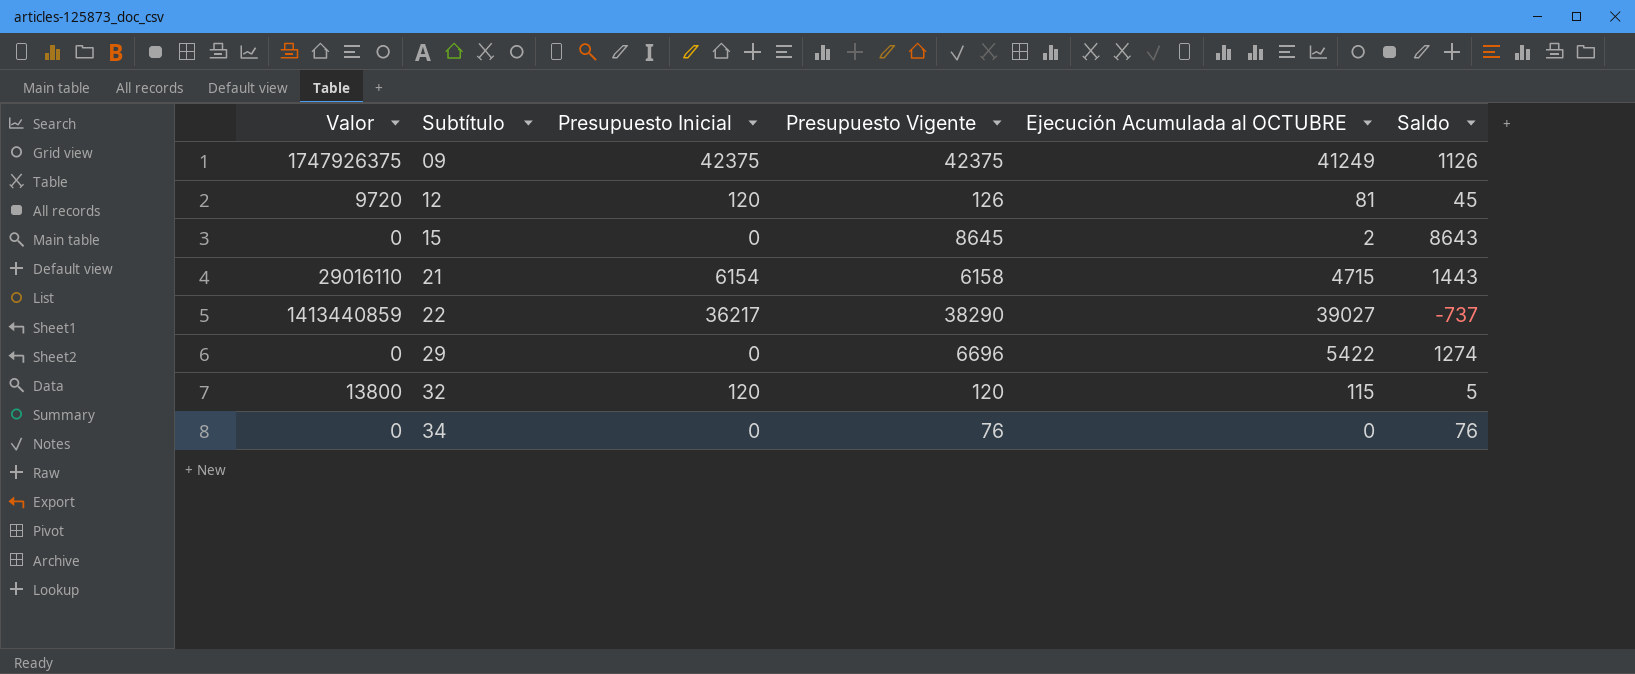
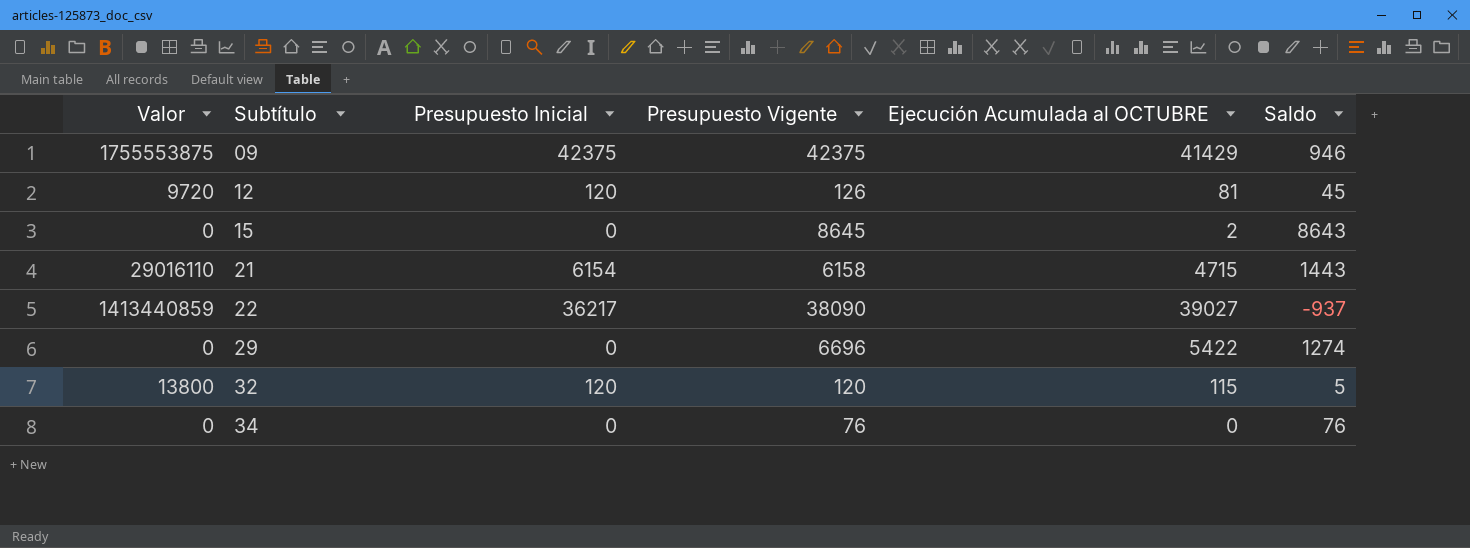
09 | Valor: 1747926375 -> 1755553875
09 | Ejecución Acumulada al OCTUBRE: 41249 -> 41429
09 | Saldo: 1126 -> 946
22 | Presupuesto Vigente: 38290 -> 38090
22 | Saldo: -737 -> -937

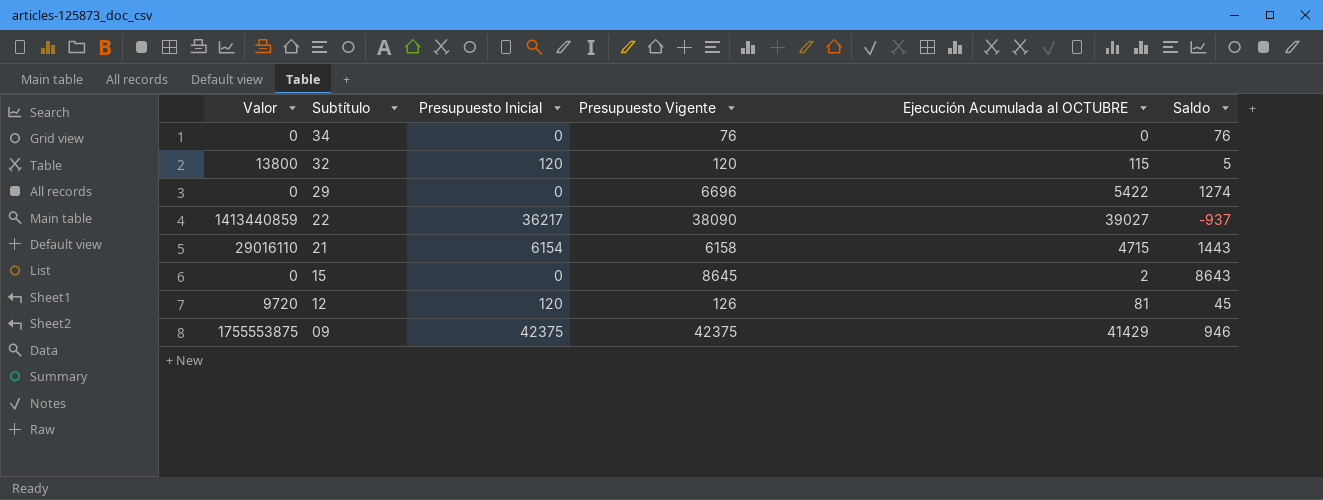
row order: Subtítulo ascending -> Subtítulo descending

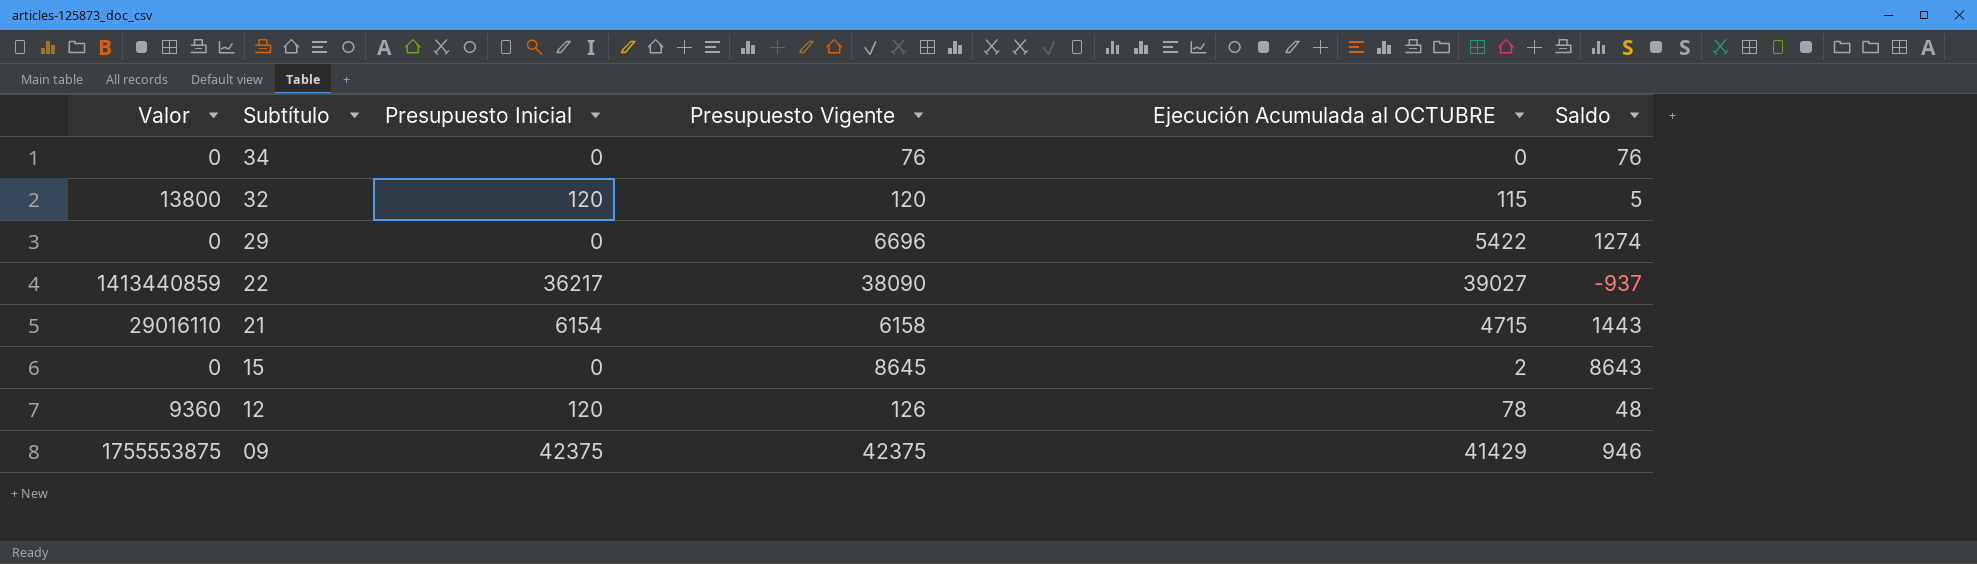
12 | Valor: 9720 -> 9360
12 | Ejecución Acumulada al OCTUBRE: 81 -> 78
12 | Saldo: 45 -> 48

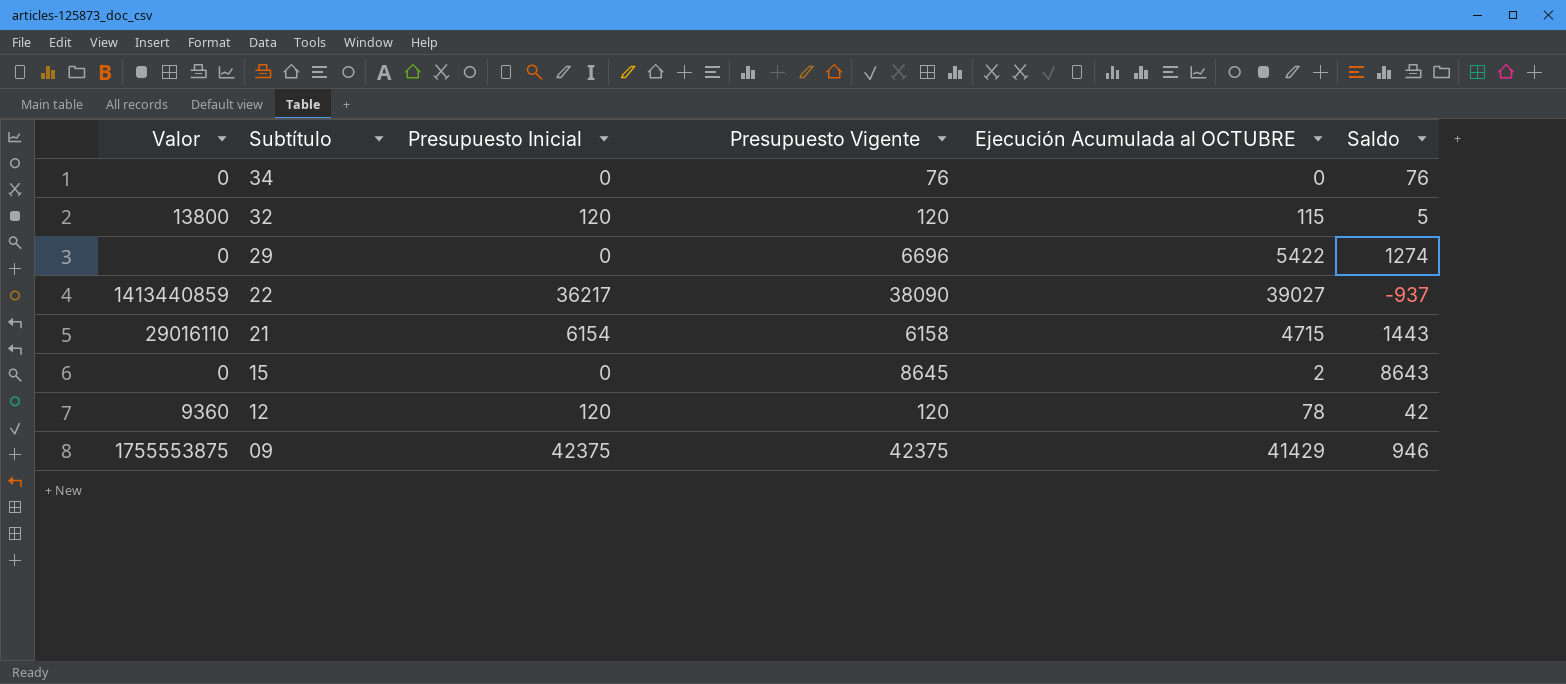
12 | Presupuesto Vigente: 126 -> 120
12 | Saldo: 48 -> 42

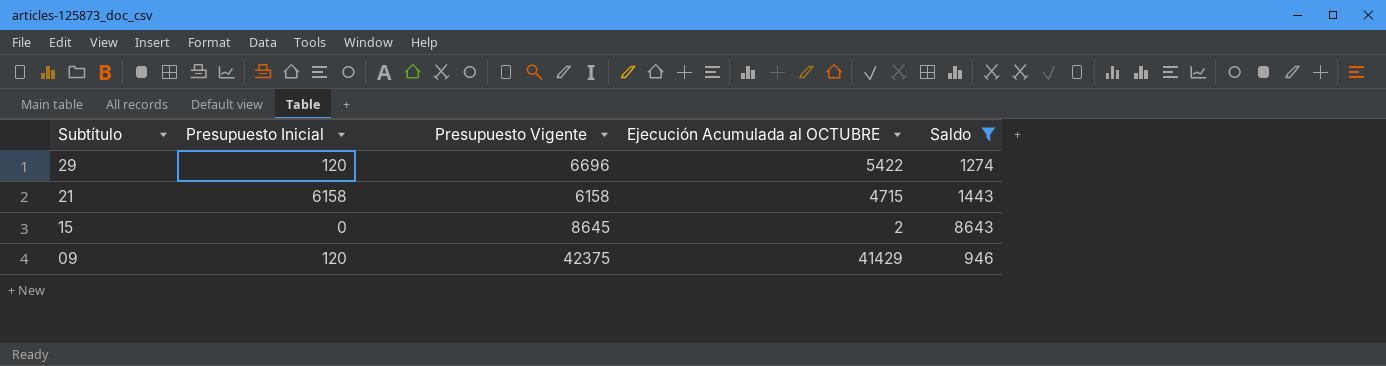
filter: none -> Saldo >= 946
column Valor | formula: [Presupuesto Inicial] * [Ejecución Acumulada al OCTUBRE] -> none
29 | Presupuesto Inicial: 0 -> 120
21 | Presupuesto Inicial: 6154 -> 6158
09 | Presupuesto Inicial: 42375 -> 120

